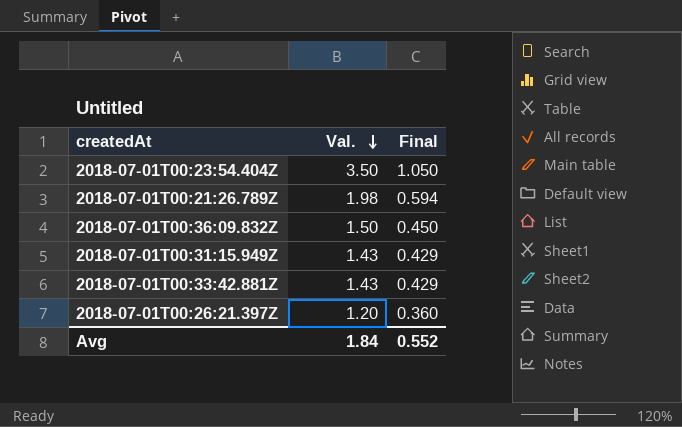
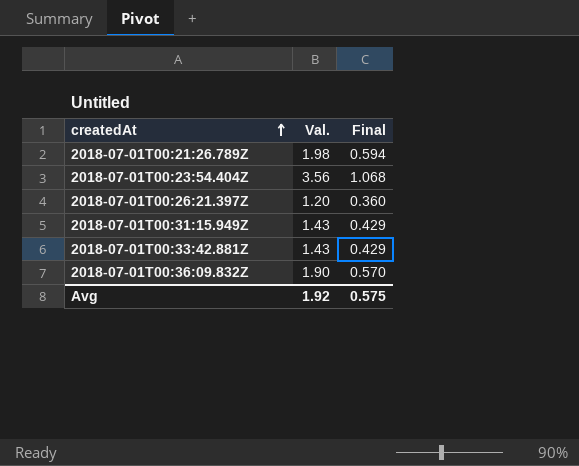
row order: Val. descending -> createdAt ascending
2018-07-01T00:23:54.404Z | Val.: 3.50 -> 3.56
2018-07-01T00:23:54.404Z | Final: 1.050 -> 1.068
2018-07-01T00:36:09.832Z | Val.: 1.50 -> 1.90
2018-07-01T00:36:09.832Z | Final: 0.450 -> 0.570
Avg | Val.: 1.84 -> 1.92
Avg | Final: 0.552 -> 0.575

